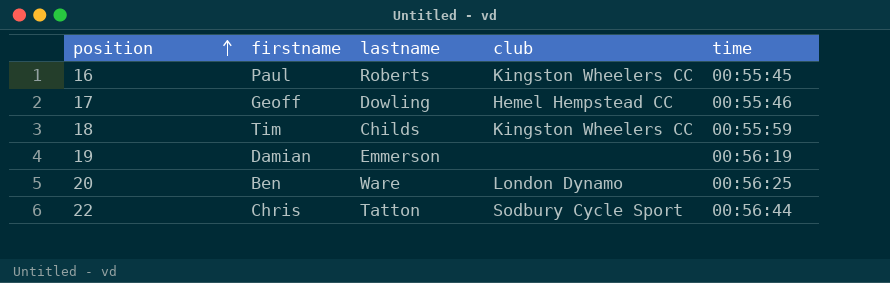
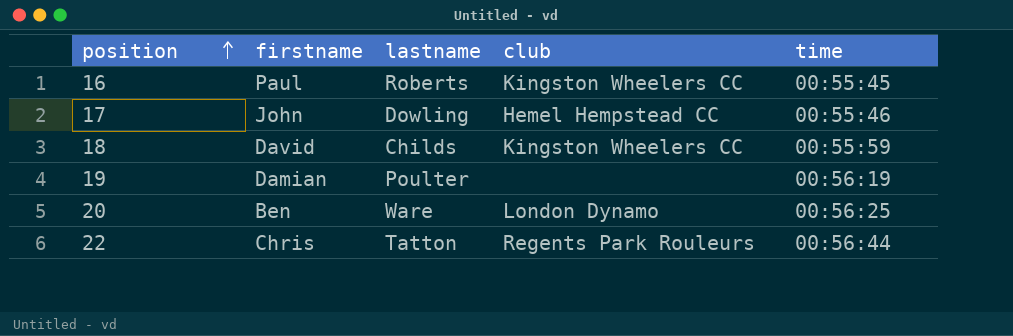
17 | firstname: Geoff -> John
18 | firstname: Tim -> David
19 | lastname: Emmerson -> Poulter
22 | club: Sodbury Cycle Sport -> Regents Park Rouleurs

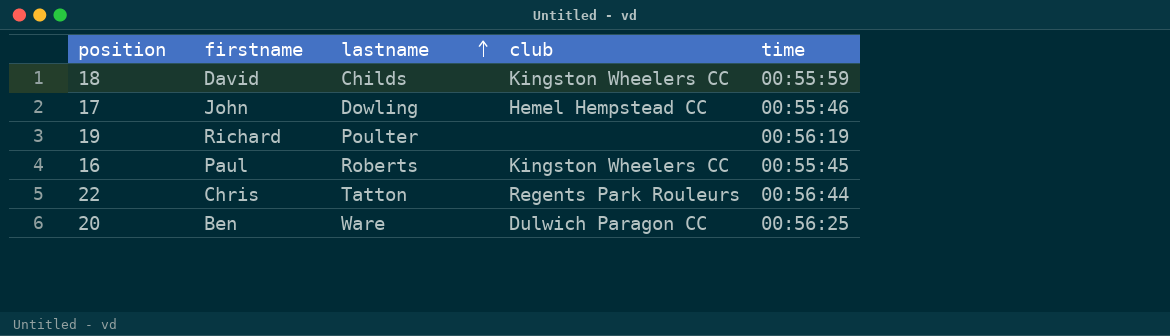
row order: position ascending -> lastname ascending
19 | firstname: Damian -> Richard
20 | club: London Dynamo -> Dulwich Paragon CC

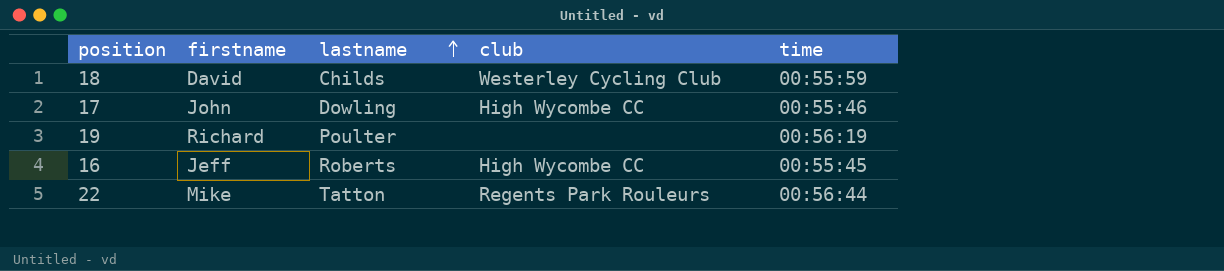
row 20: Ben | Ware | Dulwich Paragon CC | 00:56:25 -> none
18 | club: Kingston Wheelers CC -> Westerley Cycling Club
17 | club: Hemel Hempstead CC -> High Wycombe CC
16 | firstname: Paul -> Jeff
16 | club: Kingston Wheelers CC -> High Wycombe CC
22 | firstname: Chris -> Mike

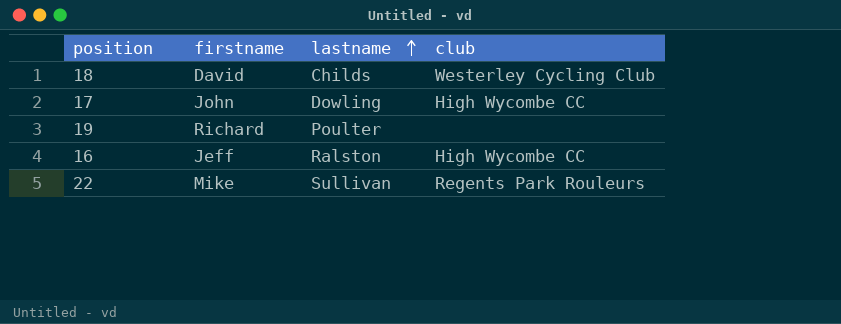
column time | position: 5 -> none
16 | lastname: Roberts -> Ralston
22 | lastname: Tatton -> Sullivan

